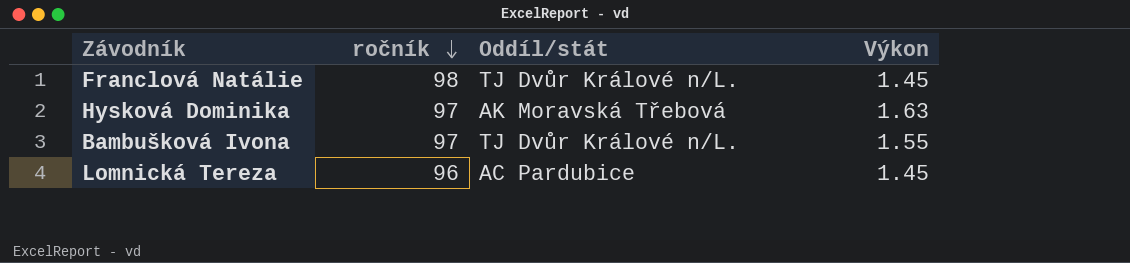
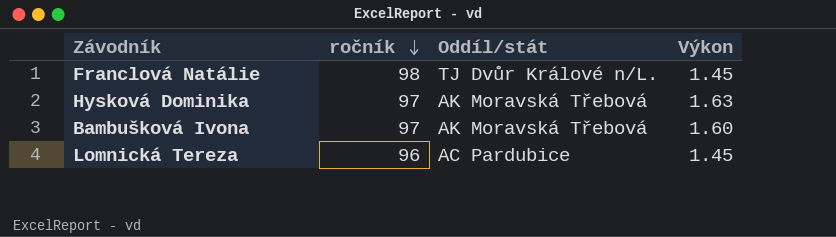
Bambušková Ivona | Oddíl/stát: TJ Dvůr Králové n/L. -> AK Moravská Třebová
Bambušková Ivona | Výkon: 1.55 -> 1.60

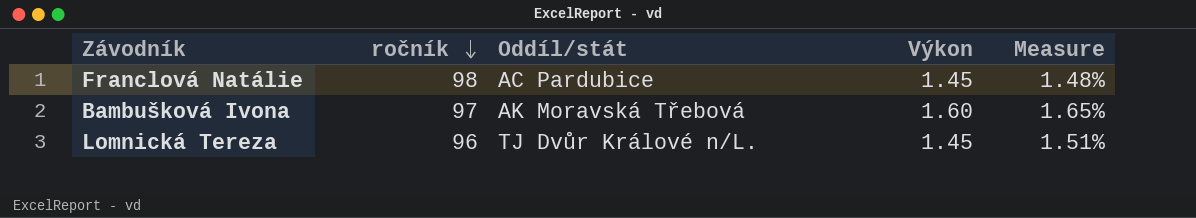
column Measure | formula: none -> [Výkon] / [ročník]
row Hysková Dominika: 97 | AK Moravská Třebová | 1.63 -> none
Franclová Natálie | Oddíl/stát: TJ Dvůr Králové n/L. -> AC Pardubice
Lomnická Tereza | Oddíl/stát: AC Pardubice -> TJ Dvůr Králové n/L.

